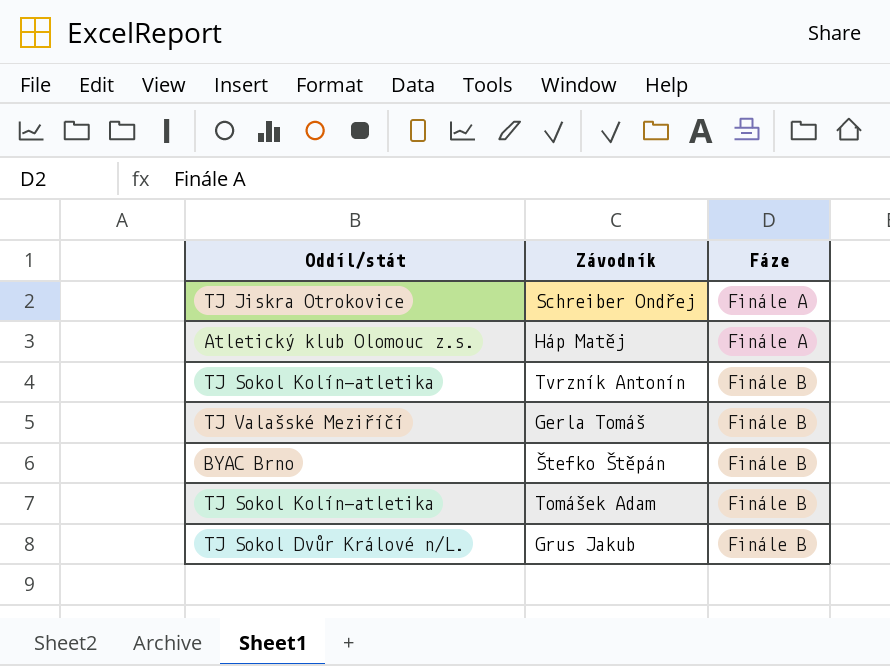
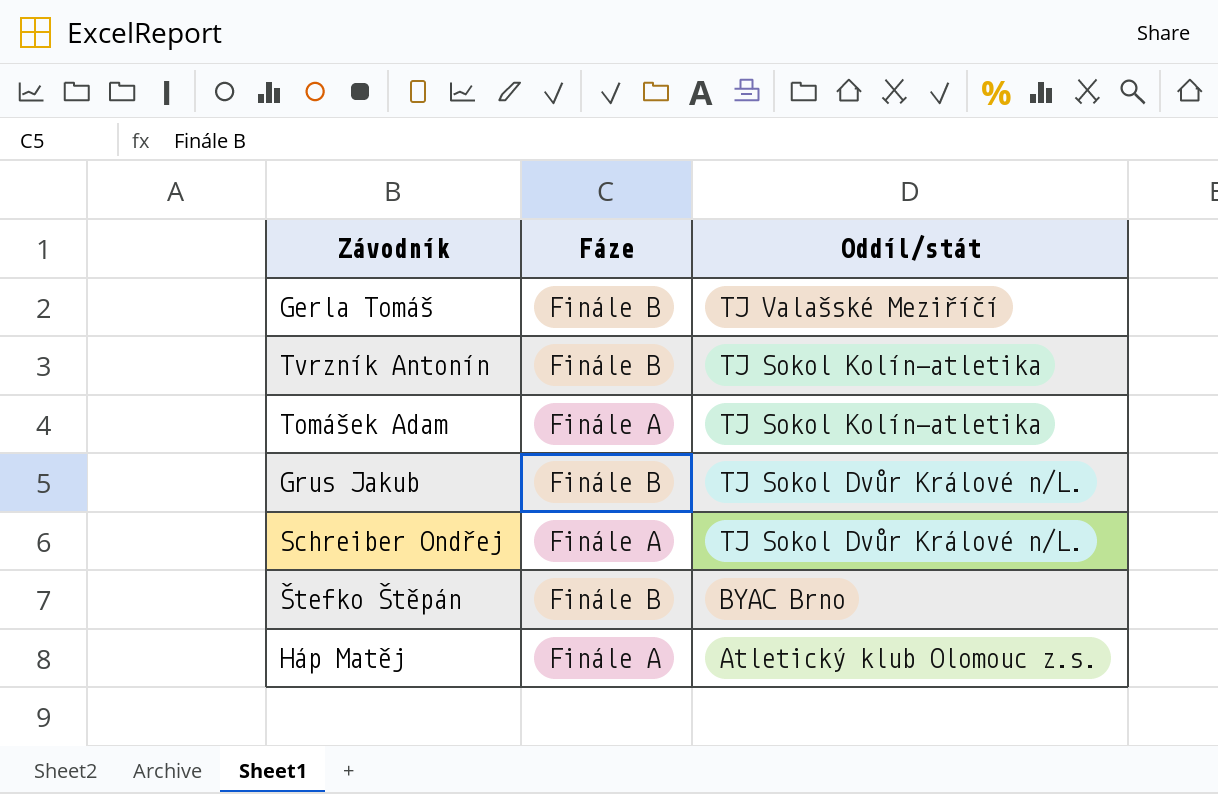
row order: Fáze ascending -> Oddíl/stát descending
column Oddíl/stát | position: 1 -> 3
Tomášek Adam | Fáze: Finále B -> Finále A
Schreiber Ondřej | Oddíl/stát: TJ Jiskra Otrokovice -> TJ Sokol Dvůr Králové n/L.

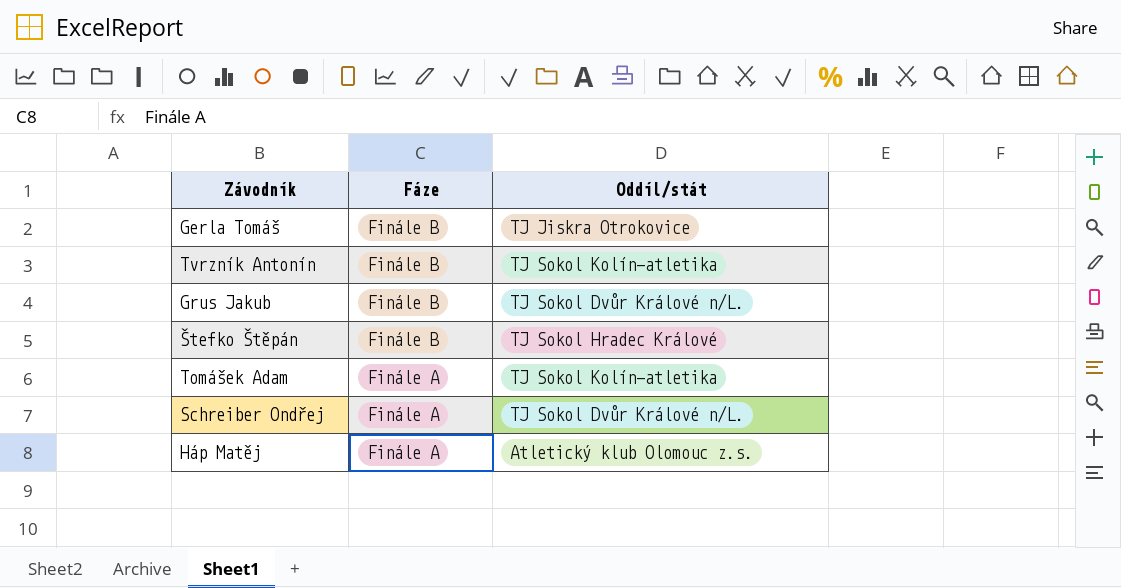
row order: Oddíl/stát descending -> Fáze descending
Gerla Tomáš | Oddíl/stát: TJ Valašské Meziříčí -> TJ Jiskra Otrokovice
Štefko Štěpán | Oddíl/stát: BYAC Brno -> TJ Sokol Hradec Králové

